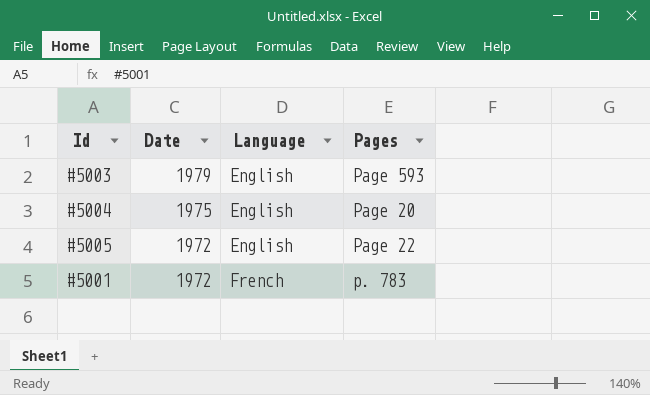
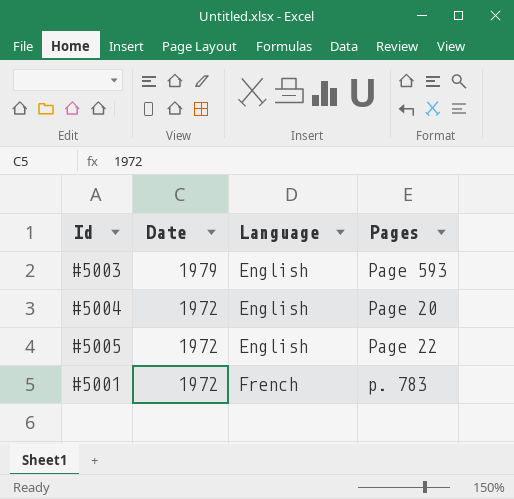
#5004 | Date: 1975 -> 1972

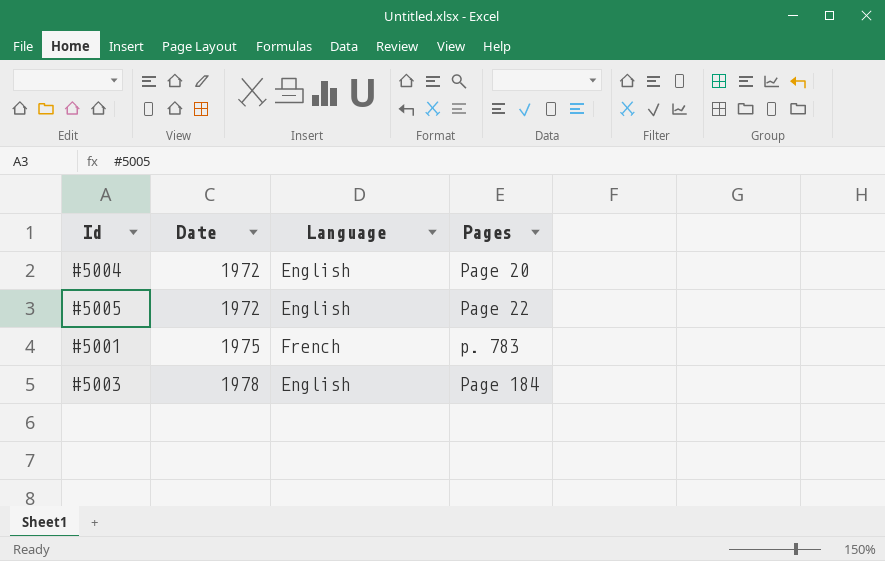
row order: Date descending -> Date ascending
#5001 | Date: 1972 -> 1975
#5003 | Date: 1979 -> 1978
#5003 | Pages: Page 593 -> Page 184

